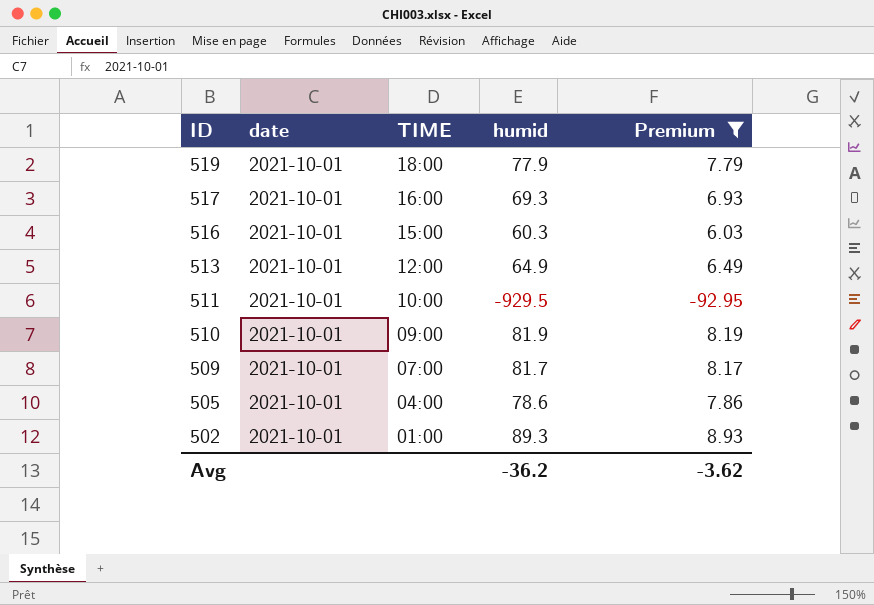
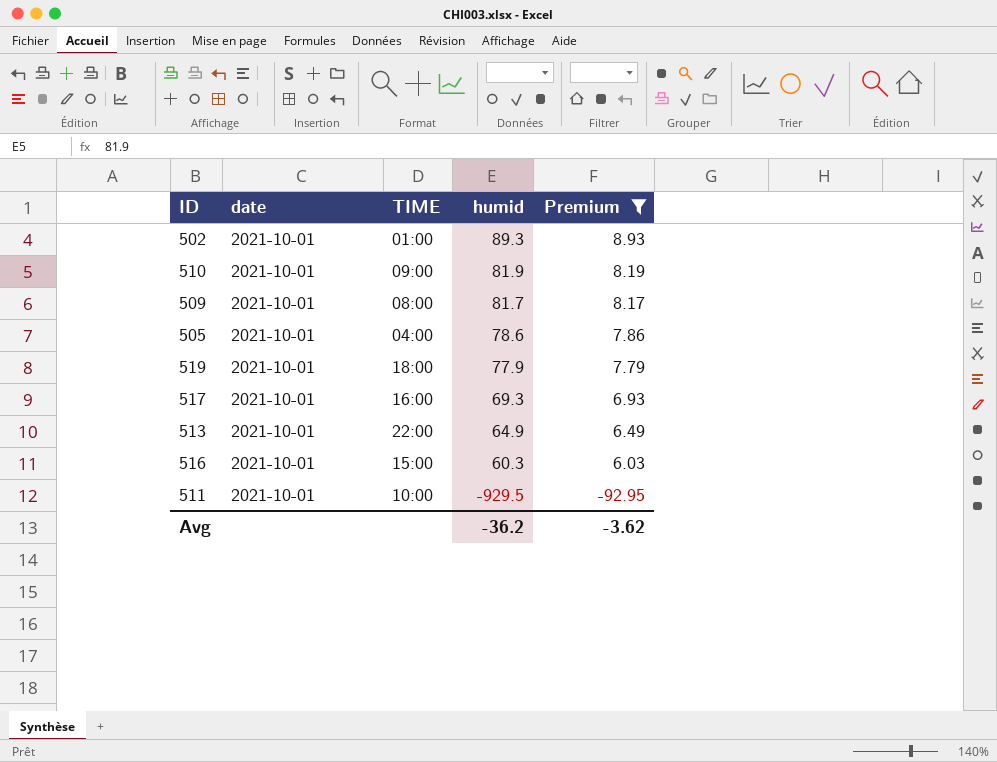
row order: ID descending -> humid descending
509 | TIME: 07:00 -> 08:00
513 | TIME: 12:00 -> 22:00

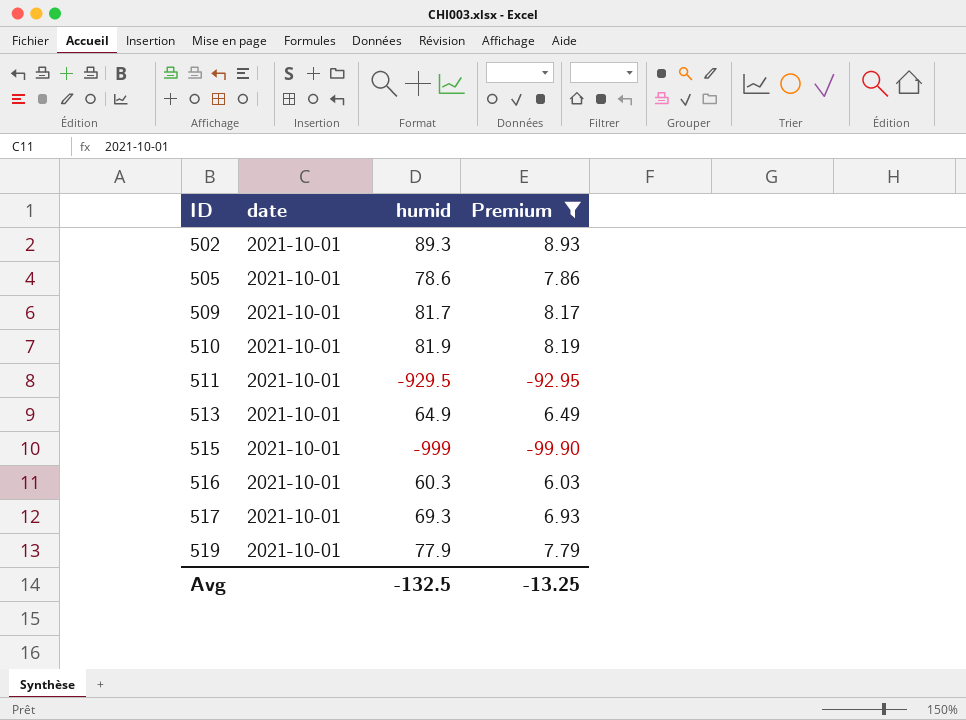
row order: humid descending -> ID ascending
column TIME | position: 3 -> none
row 515: none -> 2021-10-01 | -999 | -99.90
Avg | humid: -36.2 -> -132.5
Avg | Premium: -3.62 -> -13.25

